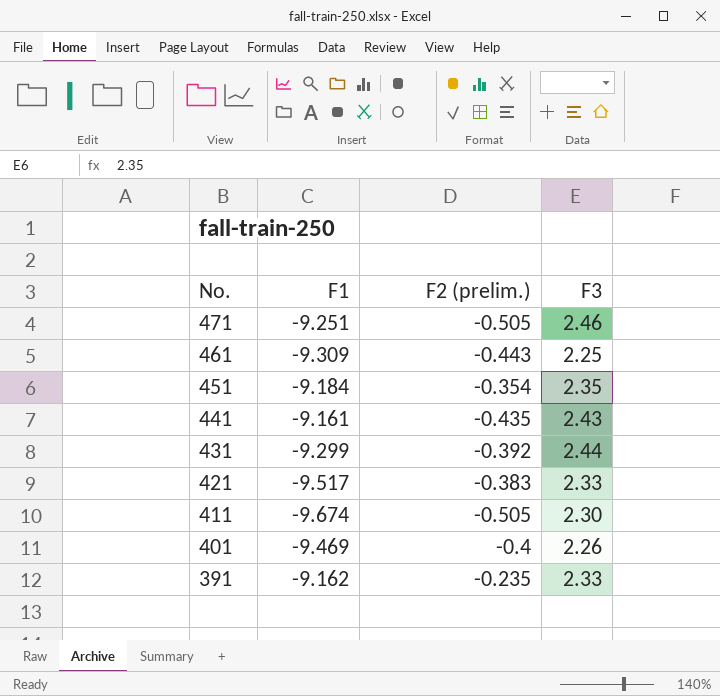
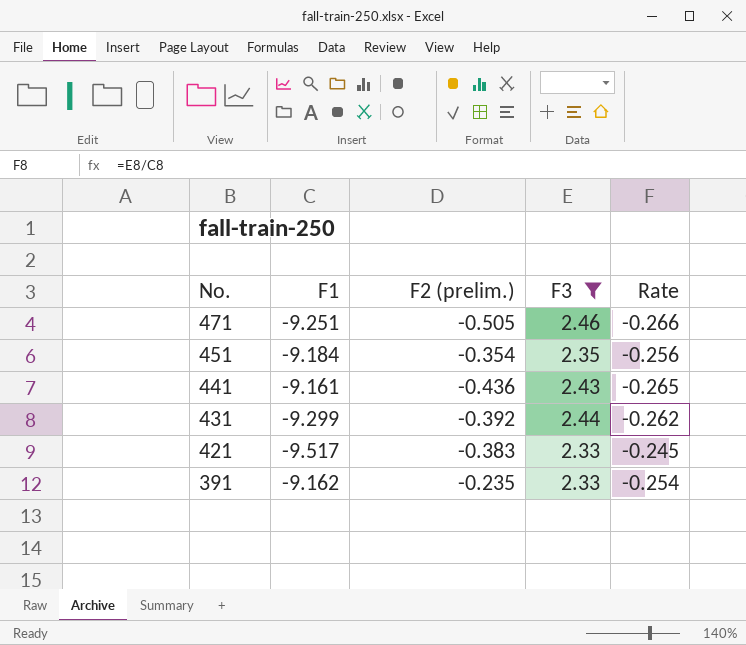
filter: none -> F3 >= 2.33
column Rate | formula: none -> [F3] / [F1]
441 | F2 (prelim.): -0.435 -> -0.436

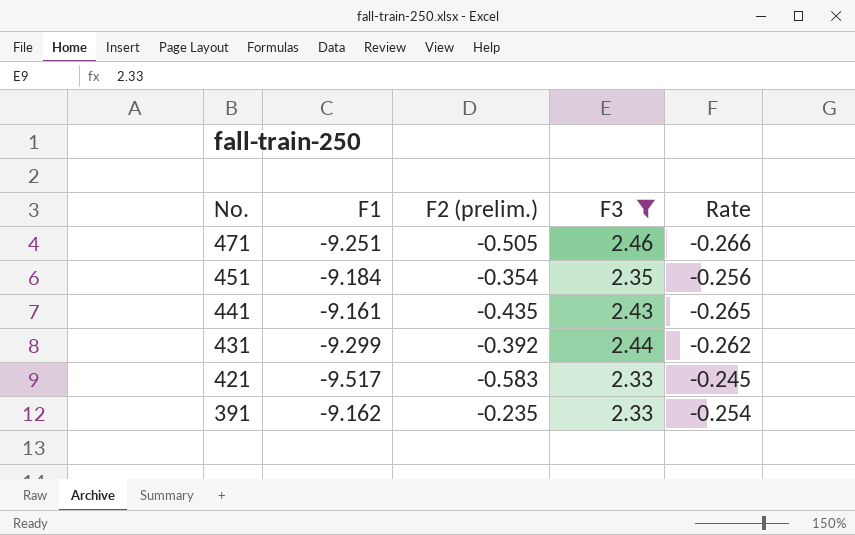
441 | F2 (prelim.): -0.436 -> -0.435
421 | F2 (prelim.): -0.383 -> -0.583

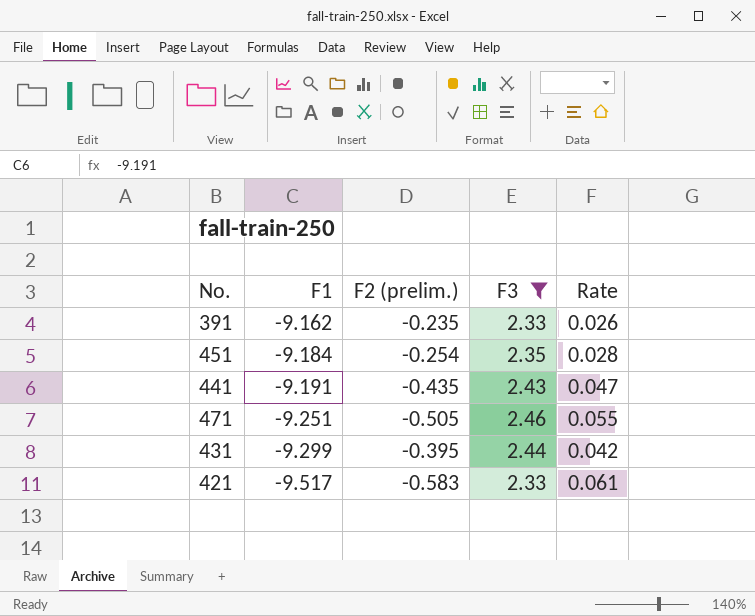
row order: No. descending -> F1 descending
column Rate | formula: [F3] / [F1] -> [F2 (prelim.)] / [F1]
451 | F2 (prelim.): -0.354 -> -0.254
441 | F1: -9.161 -> -9.191
431 | F2 (prelim.): -0.392 -> -0.395

